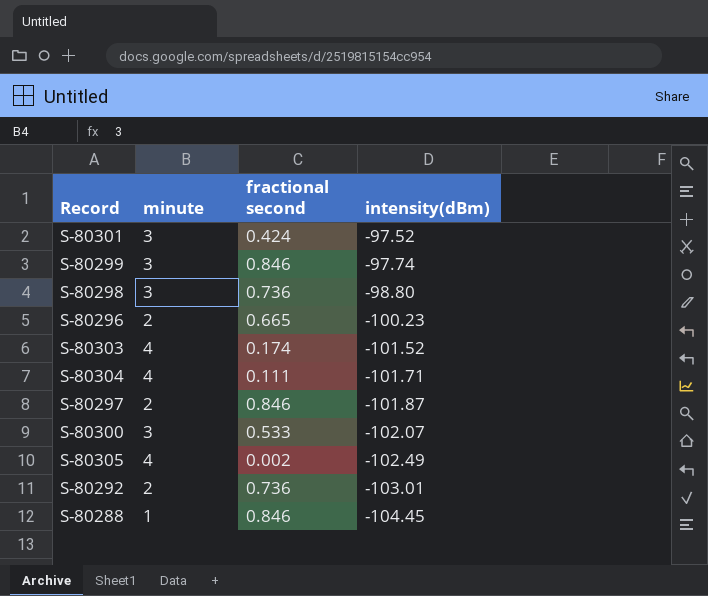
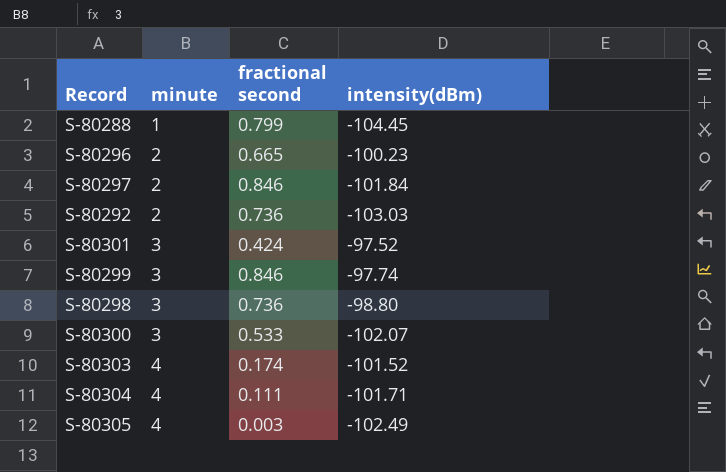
row order: intensity(dBm) descending -> minute ascending
S-80288 | fractional second: 0.846 -> 0.799
S-80297 | intensity(dBm): -101.87 -> -101.84
S-80292 | intensity(dBm): -103.01 -> -103.03
S-80305 | fractional second: 0.002 -> 0.003

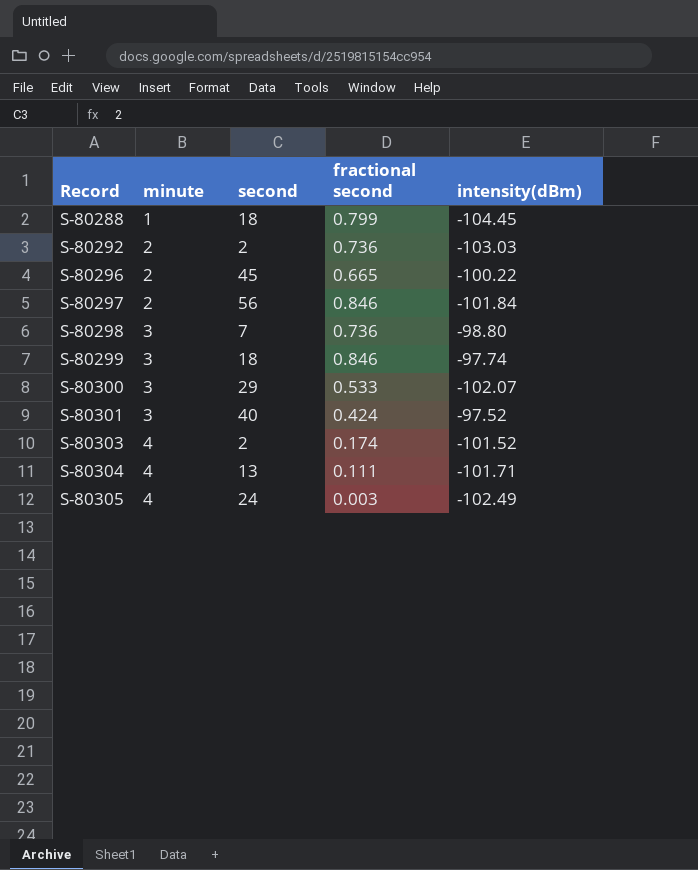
row order: minute ascending -> Record ascending
column second | position: none -> 3
S-80296 | intensity(dBm): -100.23 -> -100.22

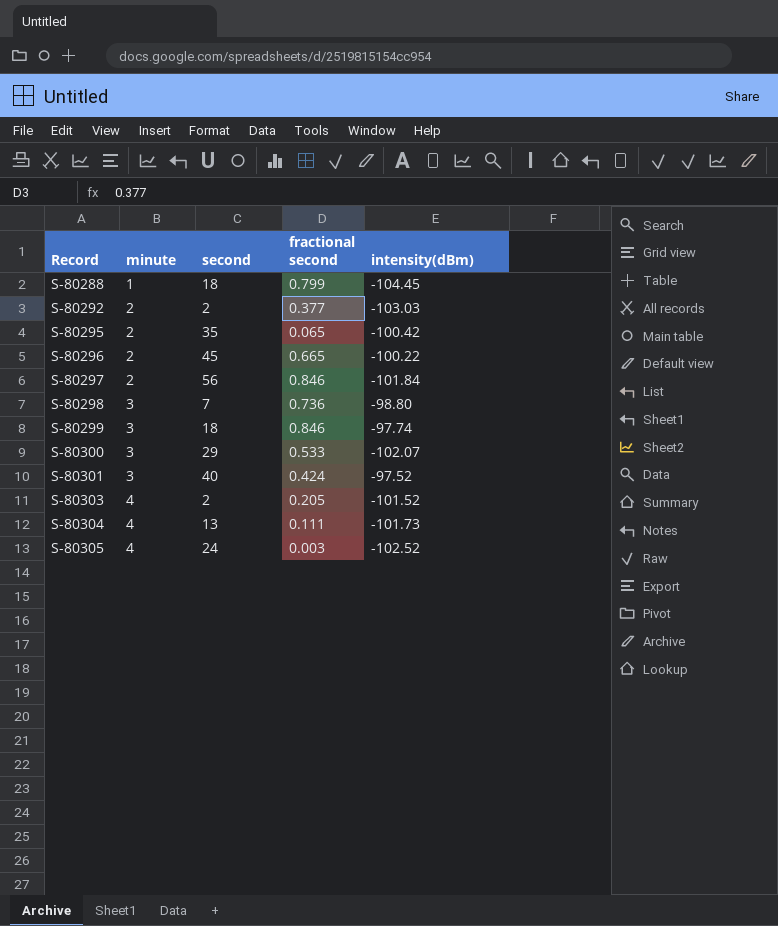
S-80292 | fractional second: 0.736 -> 0.377
row S-80295: none -> 2 | 35 | 0.065 | -100.42
S-80303 | fractional second: 0.174 -> 0.205
S-80304 | intensity(dBm): -101.71 -> -101.73
S-80305 | intensity(dBm): -102.49 -> -102.52

